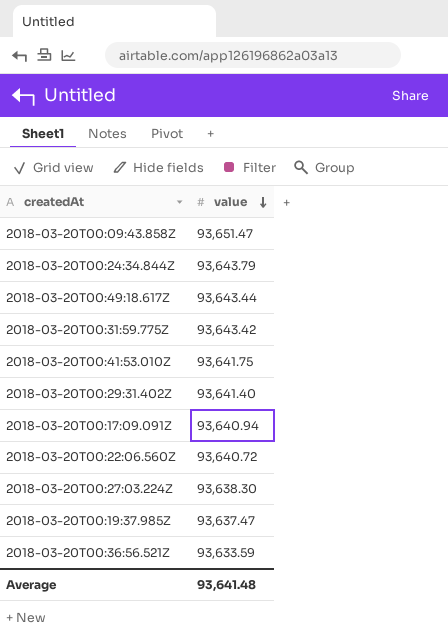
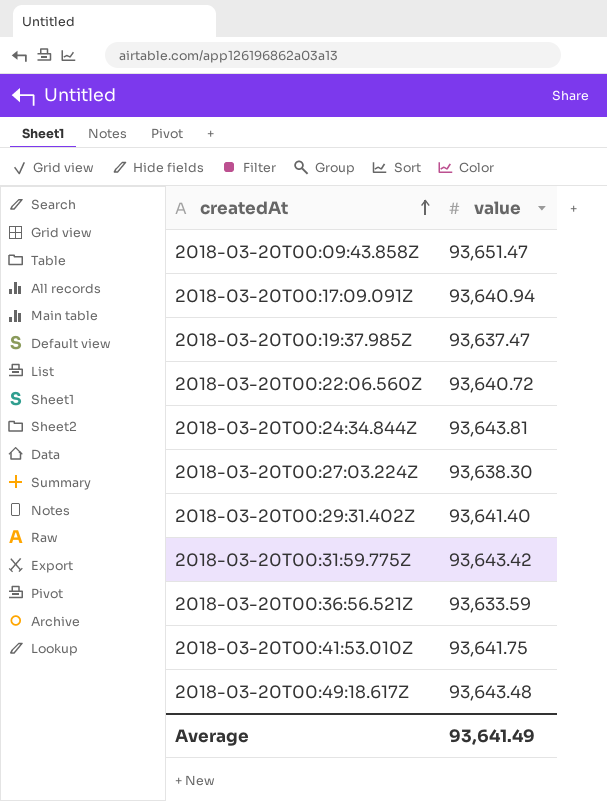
row order: value descending -> createdAt ascending
2018-03-20T00:24:34.844Z | value: 93,643.79 -> 93,643.81
2018-03-20T00:49:18.617Z | value: 93,643.44 -> 93,643.48
Average | value: 93,641.48 -> 93,641.49

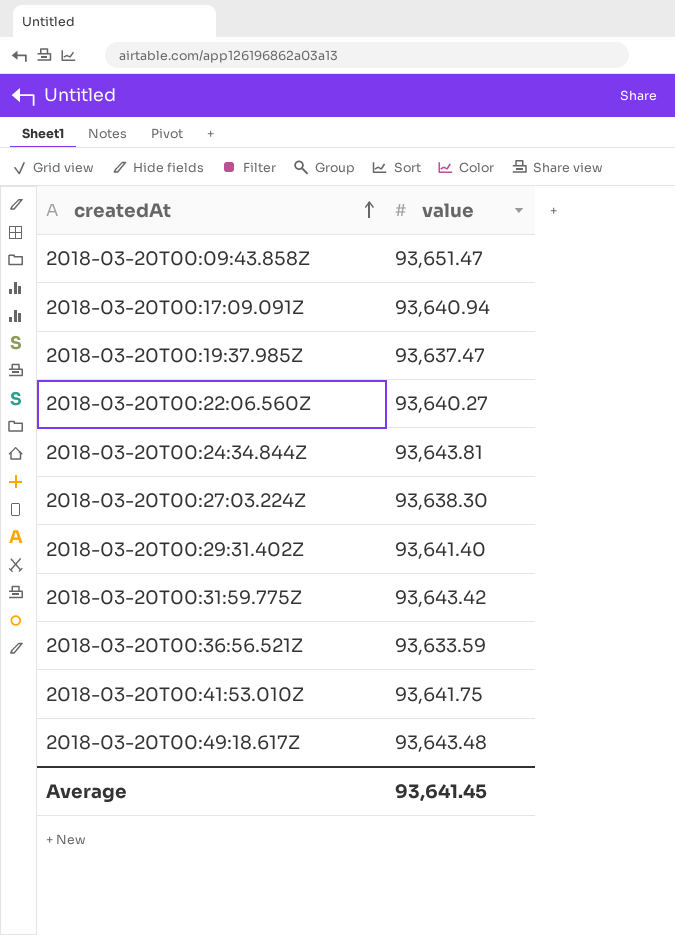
2018-03-20T00:22:06.560Z | value: 93,640.72 -> 93,640.27
Average | value: 93,641.49 -> 93,641.45

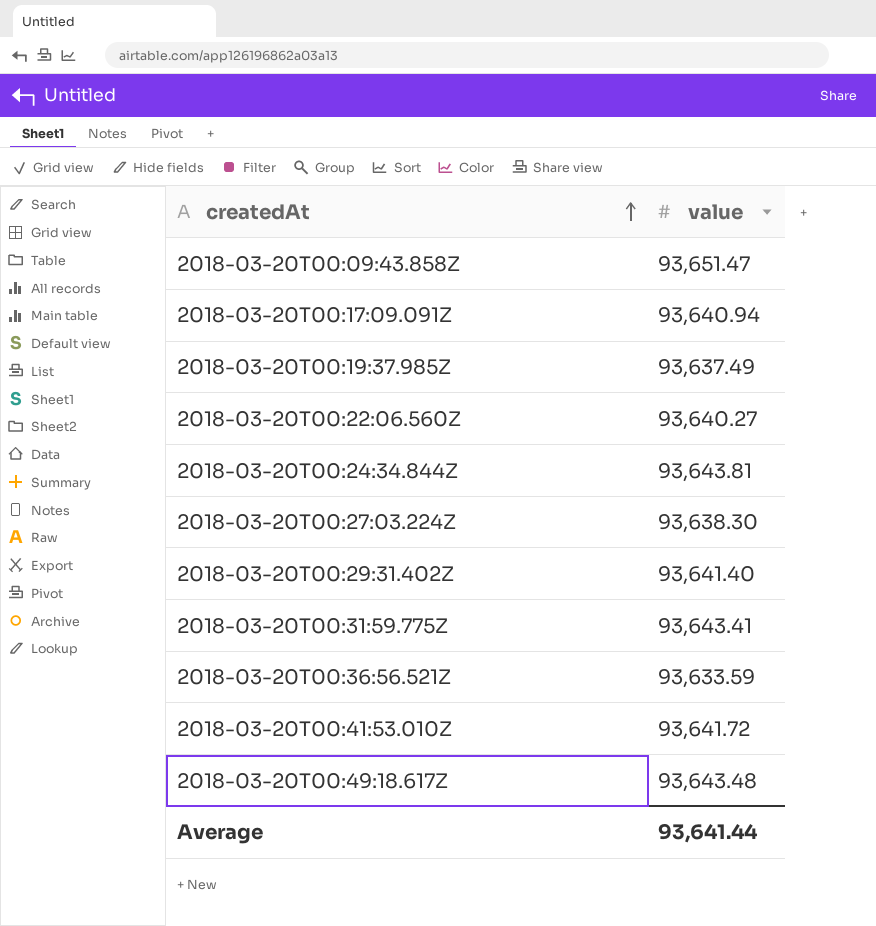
2018-03-20T00:19:37.985Z | value: 93,637.47 -> 93,637.49
2018-03-20T00:31:59.775Z | value: 93,643.42 -> 93,643.41
2018-03-20T00:41:53.010Z | value: 93,641.75 -> 93,641.72
Average | value: 93,641.45 -> 93,641.44

